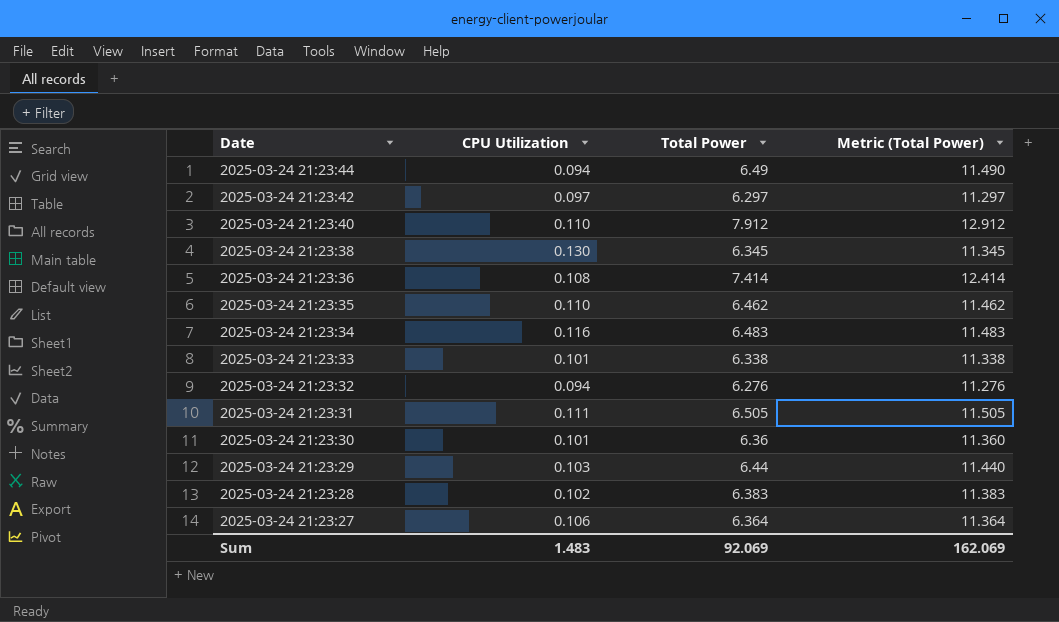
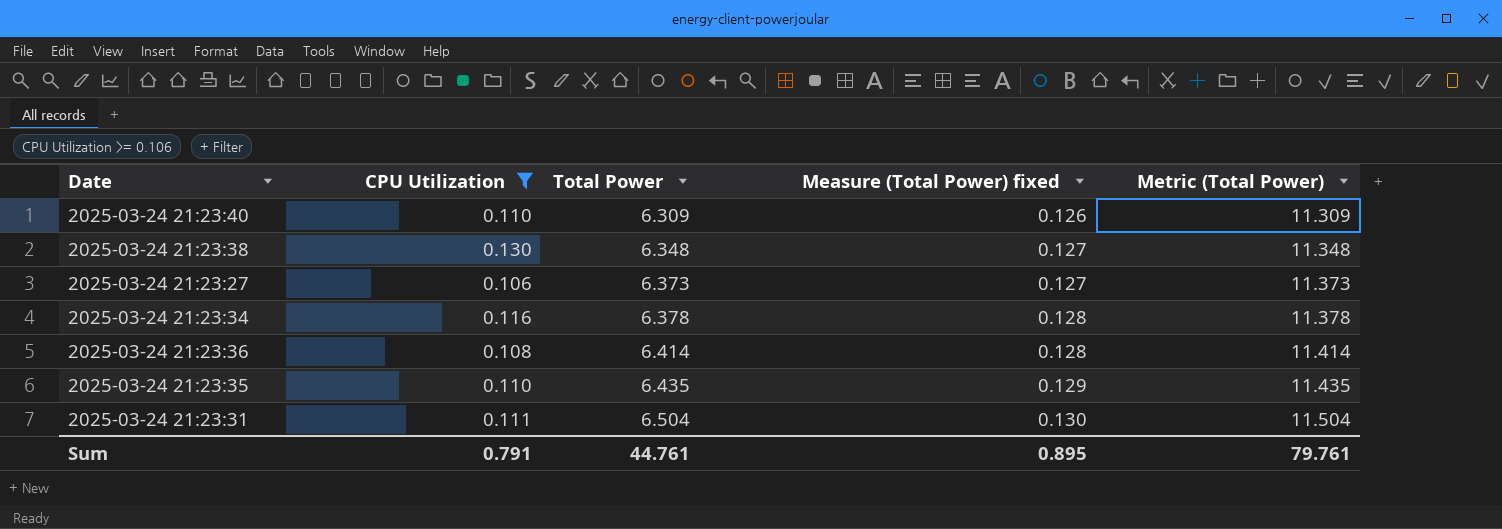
filter: none -> CPU Utilization >= 0.106
row order: Date descending -> Total Power ascending
column Measure (Total Power) fixed | formula: none -> [Total Power] * 0.02
2025-03-24 21:23:40 | Total Power: 7.912 -> 6.309
2025-03-24 21:23:40 | Metric (Total Power): 12.912 -> 11.309
2025-03-24 21:23:38 | Total Power: 6.345 -> 6.348
2025-03-24 21:23:38 | Metric (Total Power): 11.345 -> 11.348
2025-03-24 21:23:27 | Total Power: 6.364 -> 6.373
2025-03-24 21:23:27 | Metric (Total Power): 11.364 -> 11.373
2025-03-24 21:23:34 | Total Power: 6.483 -> 6.378
2025-03-24 21:23:34 | Metric (Total Power): 11.483 -> 11.378
2025-03-24 21:23:36 | Total Power: 7.414 -> 6.414
2025-03-24 21:23:36 | Metric (Total Power): 12.414 -> 11.414
2025-03-24 21:23:35 | Total Power: 6.462 -> 6.435
2025-03-24 21:23:35 | Metric (Total Power): 11.462 -> 11.435
2025-03-24 21:23:31 | Total Power: 6.505 -> 6.504
2025-03-24 21:23:31 | Metric (Total Power): 11.505 -> 11.504
Sum | CPU Utilization: 1.483 -> 0.791
Sum | Total Power: 92.069 -> 44.761
Sum | Metric (Total Power): 162.069 -> 79.761

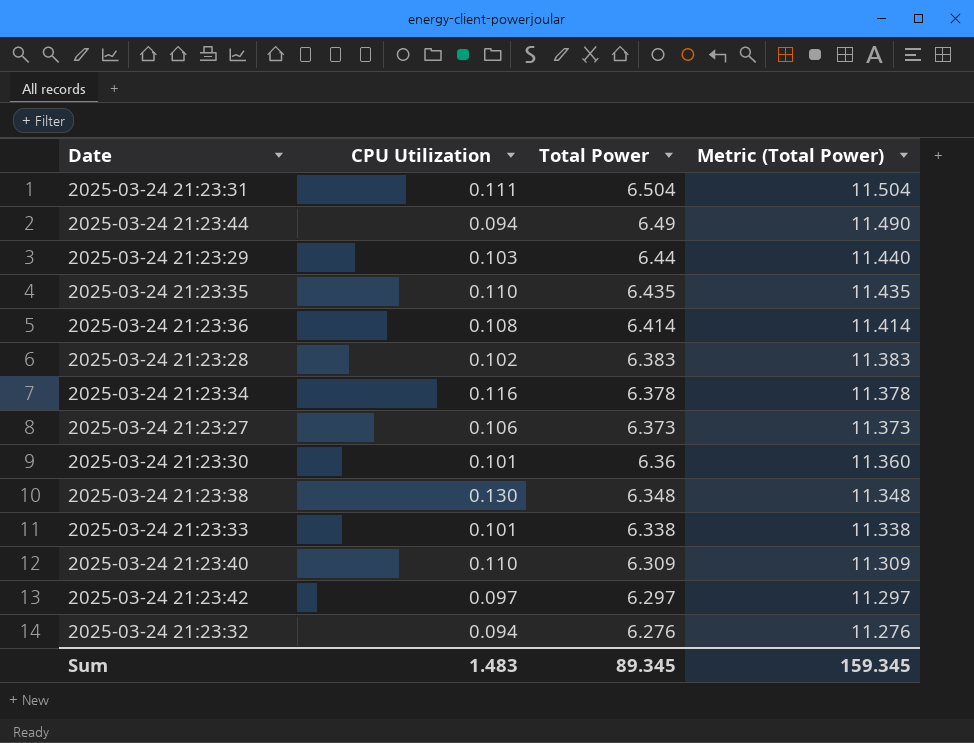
filter: CPU Utilization >= 0.106 -> none
row order: Total Power ascending -> Total Power descending
column Measure (Total Power) fixed | formula: [Total Power] * 0.02 -> none
Sum | CPU Utilization: 0.791 -> 1.483
Sum | Total Power: 44.761 -> 89.345
Sum | Metric (Total Power): 79.761 -> 159.345

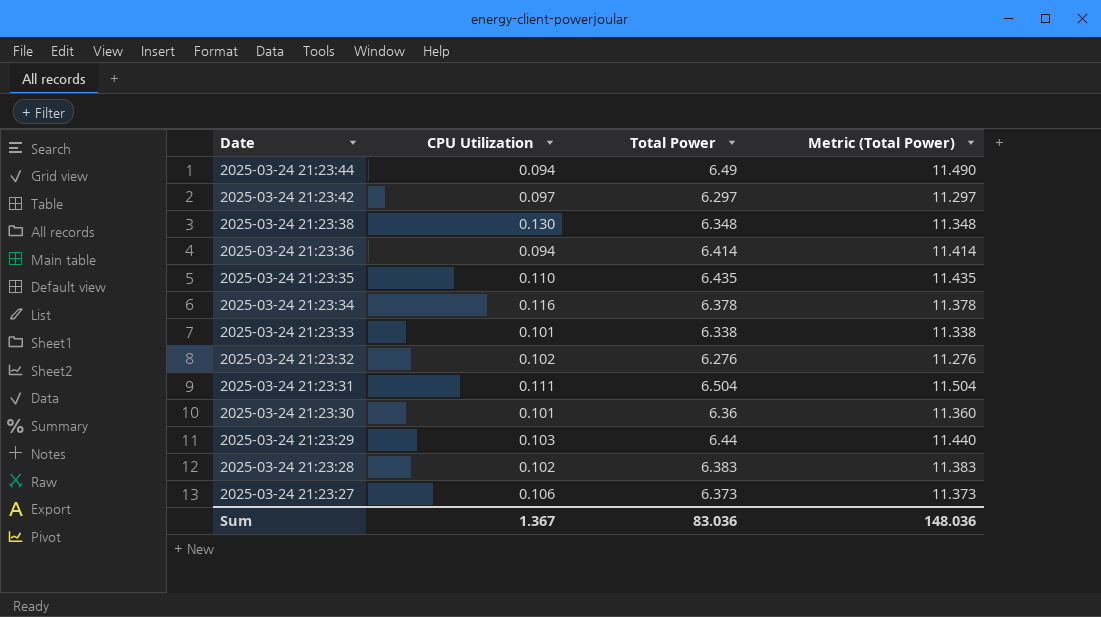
row order: Total Power descending -> Date descending
row 2025-03-24 21:23:40: 0.110 | 6.309 | 11.309 -> none
2025-03-24 21:23:36 | CPU Utilization: 0.108 -> 0.094
2025-03-24 21:23:32 | CPU Utilization: 0.094 -> 0.102
Sum | CPU Utilization: 1.483 -> 1.367
Sum | Total Power: 89.345 -> 83.036
Sum | Metric (Total Power): 159.345 -> 148.036

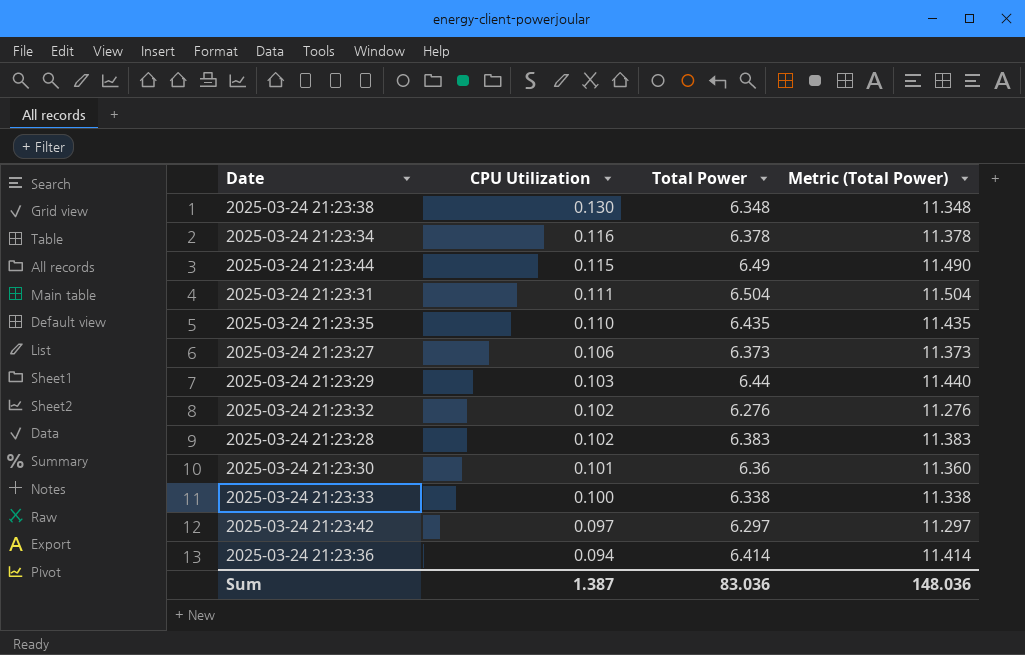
row order: Date descending -> CPU Utilization descending
2025-03-24 21:23:44 | CPU Utilization: 0.094 -> 0.115
2025-03-24 21:23:33 | CPU Utilization: 0.101 -> 0.100
Sum | CPU Utilization: 1.367 -> 1.387

